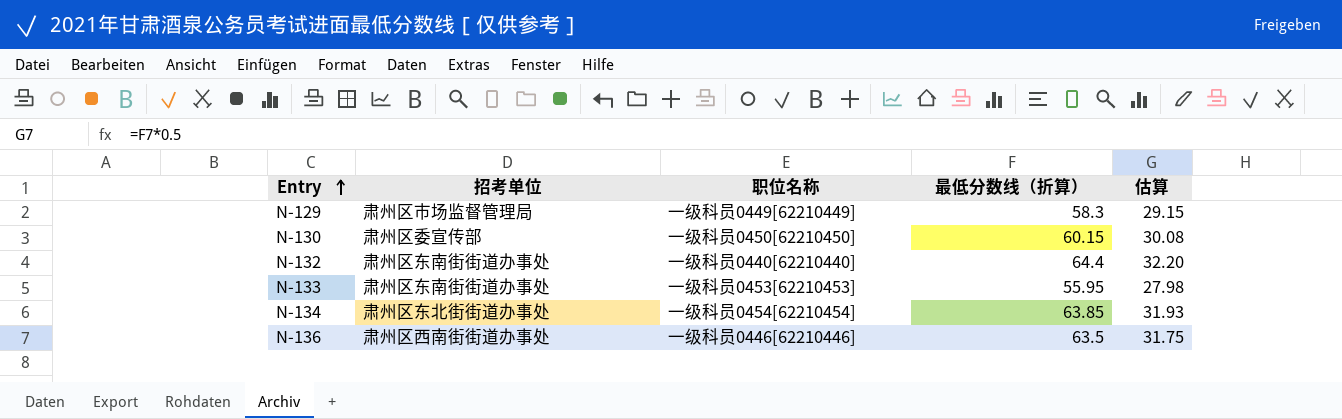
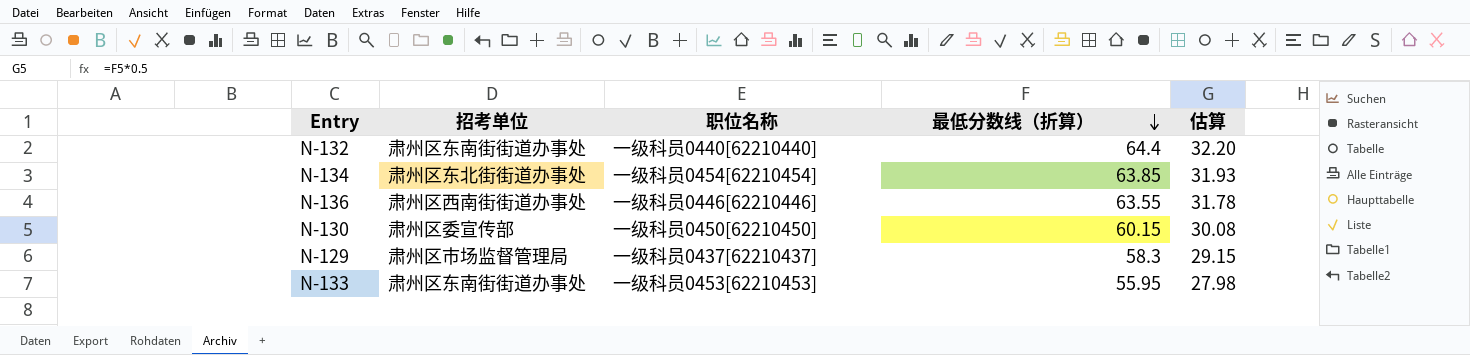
row order: Entry ascending -> 最低分数线（折算） descending
N-136 | 最低分数线（折算）: 63.5 -> 63.55
N-136 | 估算: 31.75 -> 31.78
N-129 | 职位名称: 一级科员0449[62210449] -> 一级科员0437[62210437]

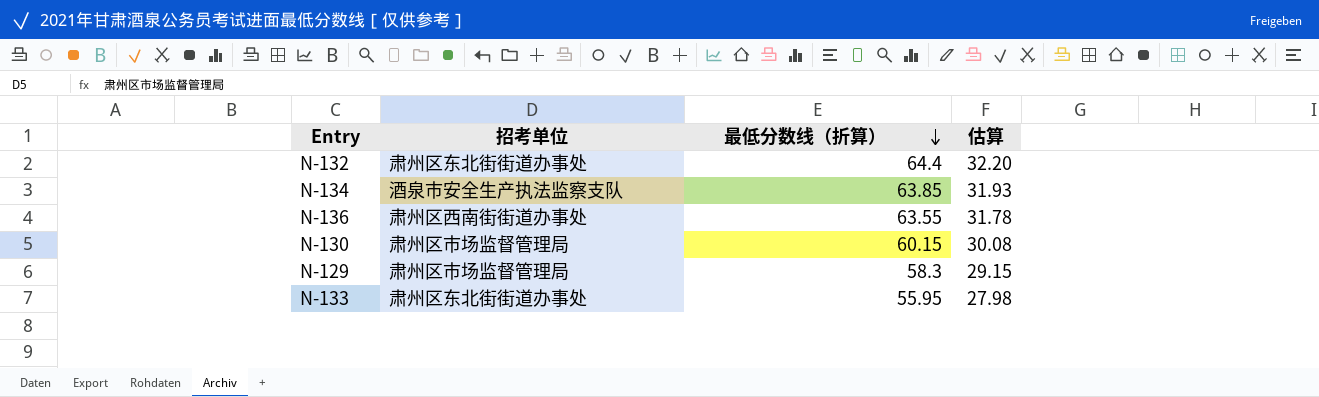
column 职位名称 | position: 3 -> none
N-132 | 招考单位: 肃州区东南街街道办事处 -> 肃州区东北街街道办事处
N-134 | 招考单位: 肃州区东北街街道办事处 -> 酒泉市安全生产执法监察支队
N-130 | 招考单位: 肃州区委宣传部 -> 肃州区市场监督管理局
N-133 | 招考单位: 肃州区东南街街道办事处 -> 肃州区东北街街道办事处

